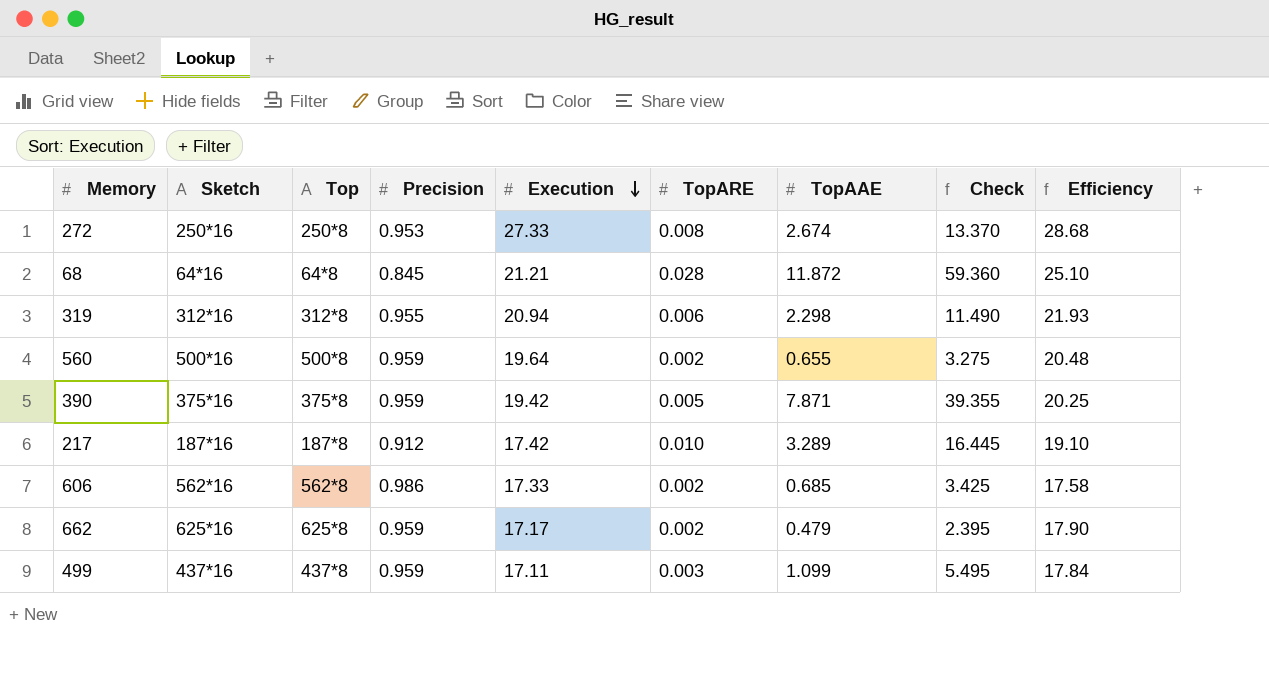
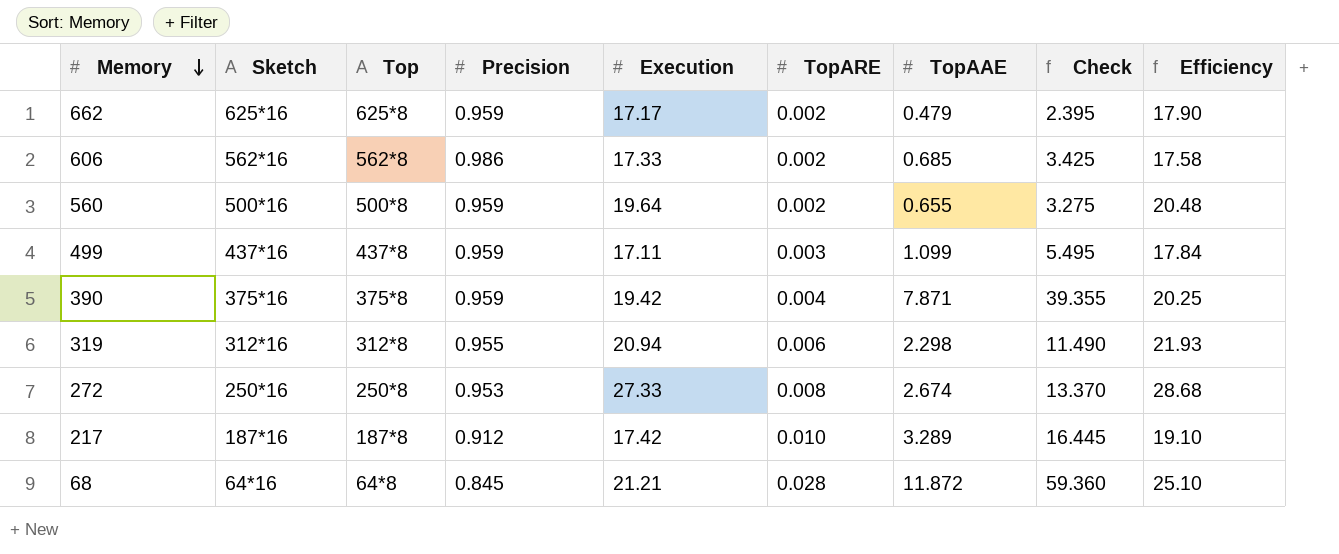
row order: Execution descending -> Memory descending
390 | TopARE: 0.005 -> 0.004

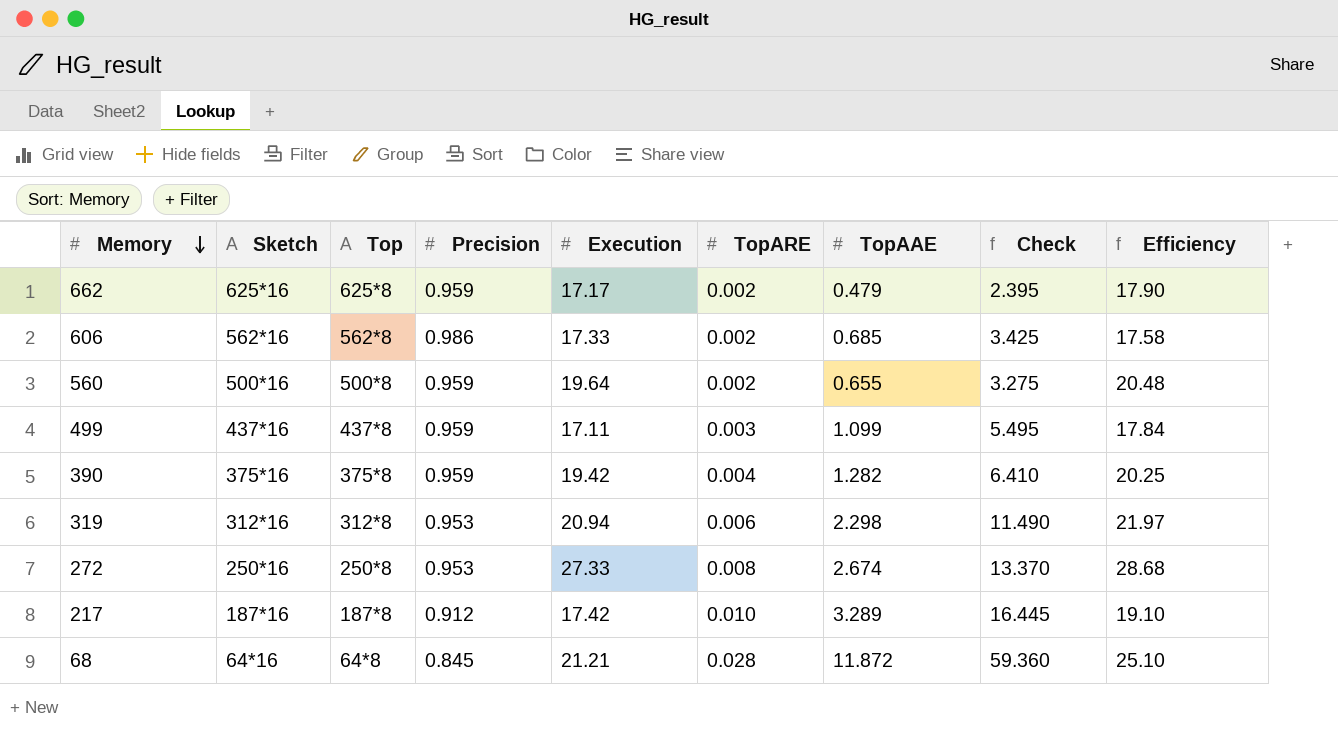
390 | TopAAE: 7.871 -> 1.282
390 | Check: 39.355 -> 6.410
319 | Precision: 0.955 -> 0.953
319 | Efficiency: 21.93 -> 21.97

